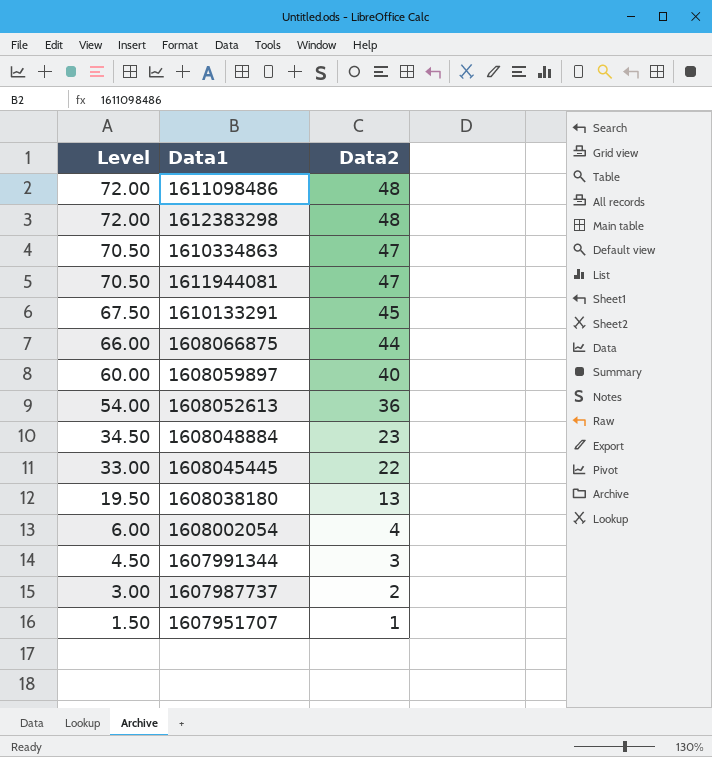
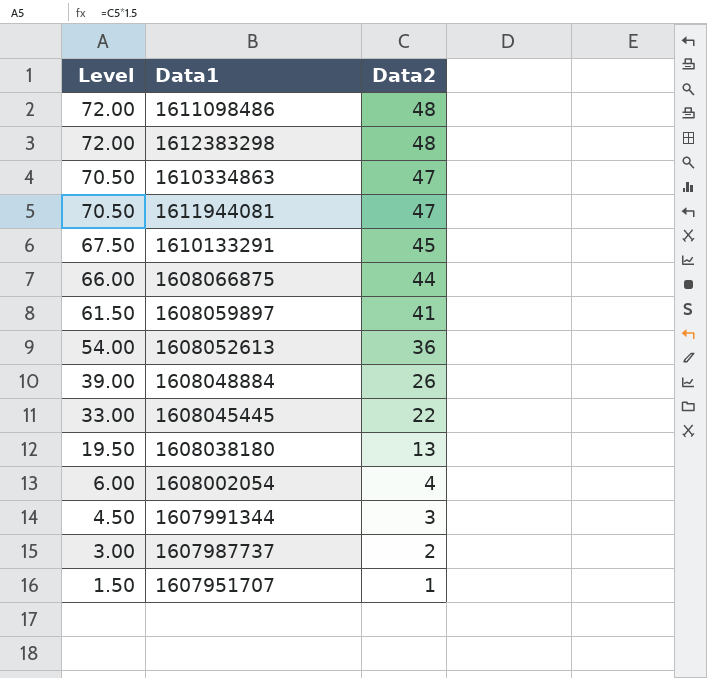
1608059897 | Level: 60.00 -> 61.50
1608059897 | Data2: 40 -> 41
1608048884 | Level: 34.50 -> 39.00
1608048884 | Data2: 23 -> 26

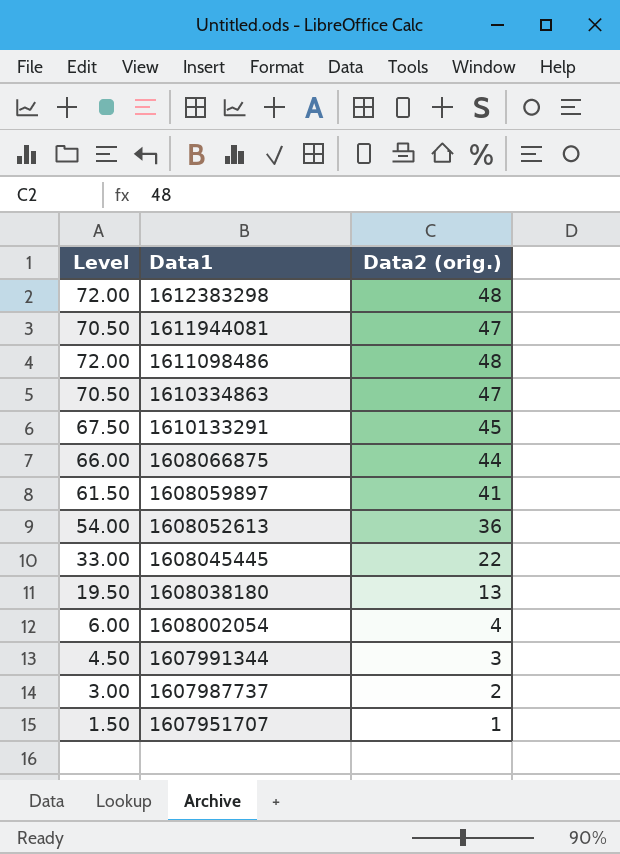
row order: Level descending -> Data1 descending
column name: Data2 -> Data2 (orig.)
row 1608048884: 39.00 | 26 -> none

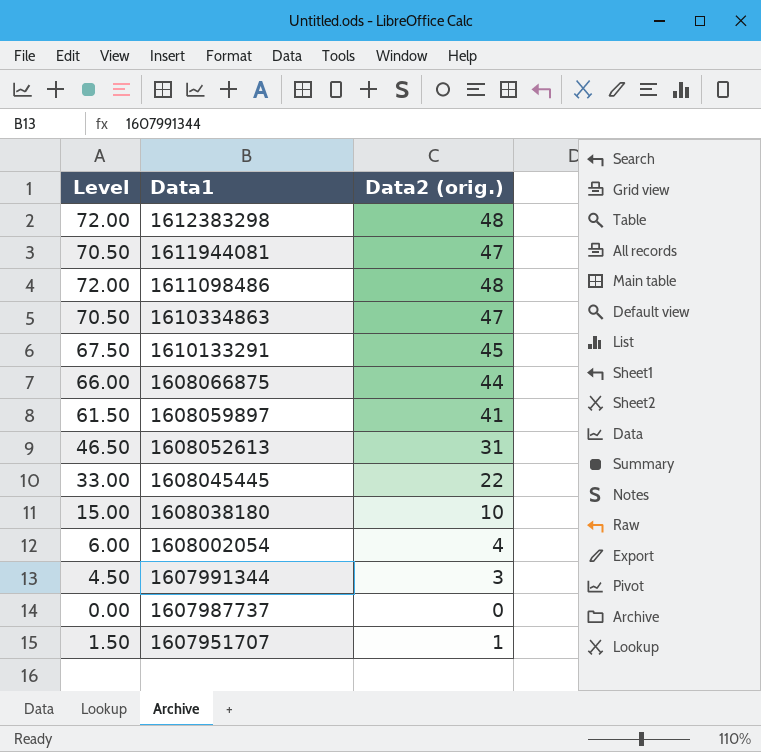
1608052613 | Level: 54.00 -> 46.50
1608052613 | Data2 (orig.): 36 -> 31
1608038180 | Level: 19.50 -> 15.00
1608038180 | Data2 (orig.): 13 -> 10
1607987737 | Level: 3.00 -> 0.00
1607987737 | Data2 (orig.): 2 -> 0

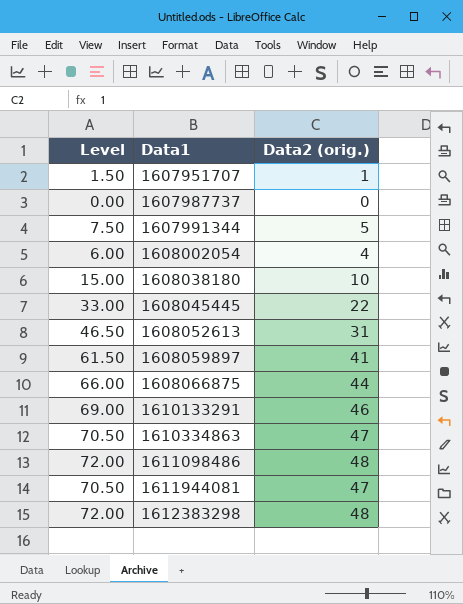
row order: Data1 descending -> Data1 ascending
1607991344 | Level: 4.50 -> 7.50
1607991344 | Data2 (orig.): 3 -> 5
1610133291 | Level: 67.50 -> 69.00
1610133291 | Data2 (orig.): 45 -> 46

